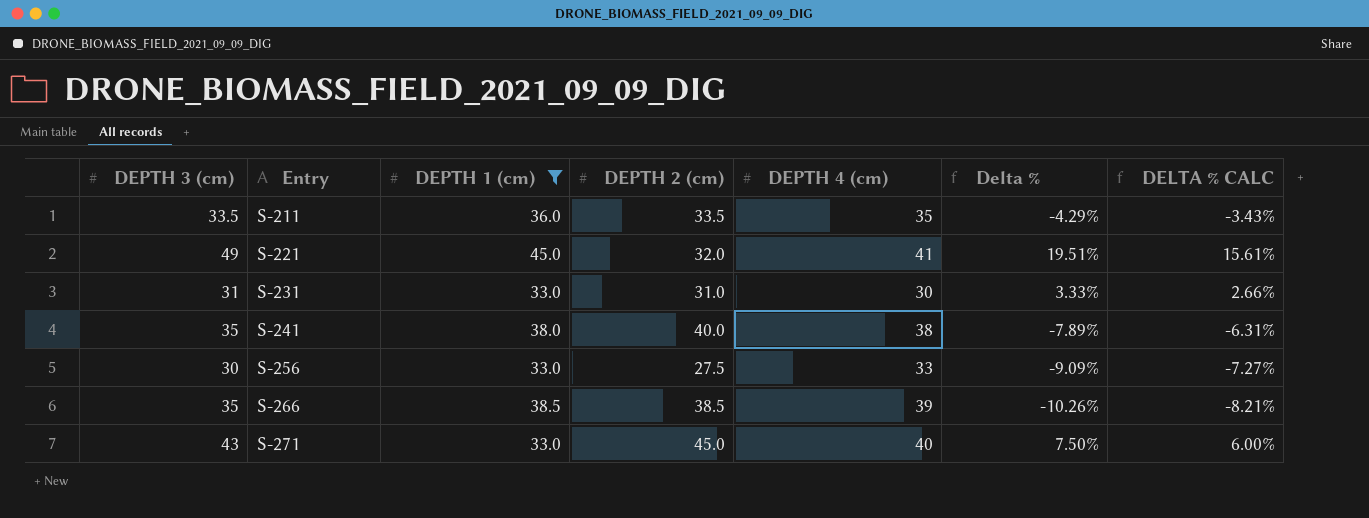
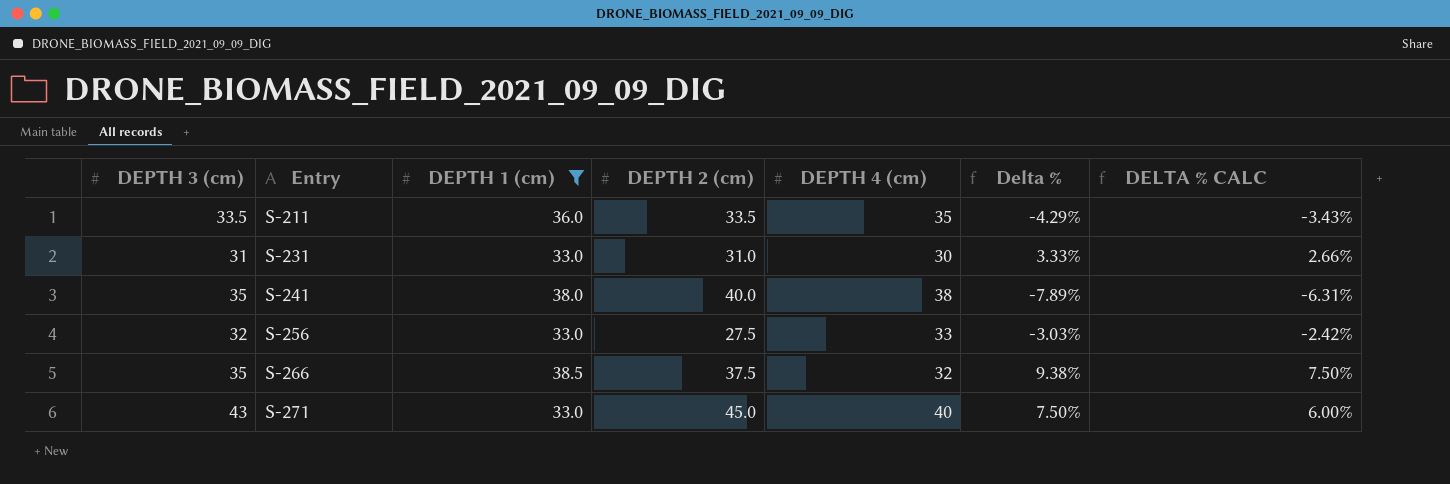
row S-221: 49 | 45.0 | 32.0 | 41 | 19.51% | 15.61% -> none
S-256 | DEPTH 3 (cm): 30 -> 32
S-256 | Delta %: -9.09% -> -3.03%
S-256 | DELTA % CALC: -7.27% -> -2.42%
S-266 | DEPTH 2 (cm): 38.5 -> 37.5
S-266 | DEPTH 4 (cm): 39 -> 32
S-266 | Delta %: -10.26% -> 9.38%
S-266 | DELTA % CALC: -8.21% -> 7.50%

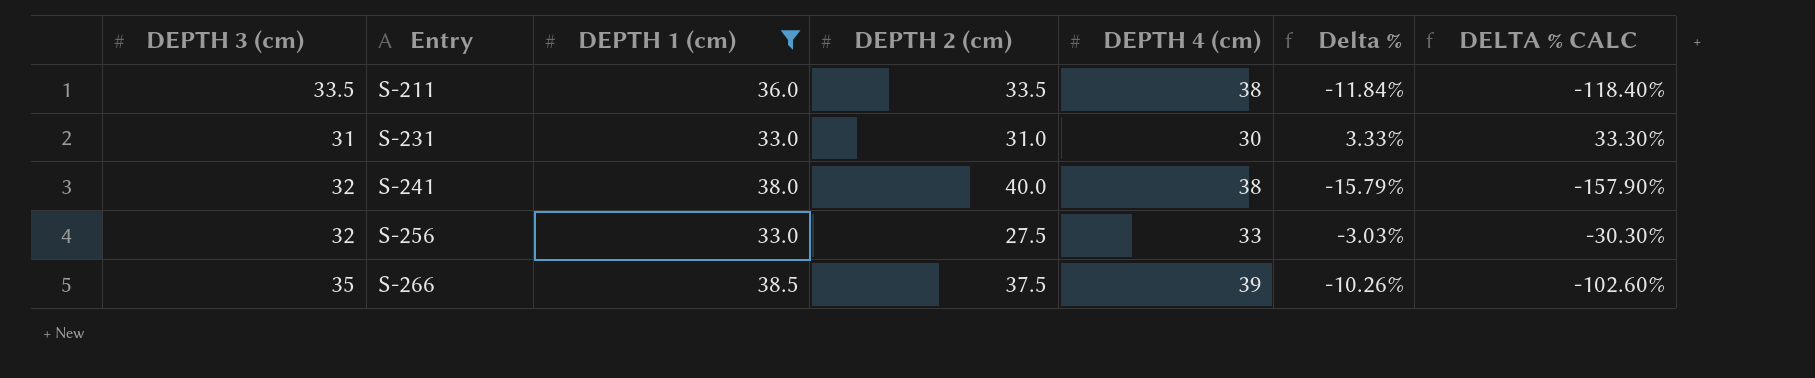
column DELTA % CALC | formula: [Delta %] * 0.8 -> [Delta %] * 10
row S-271: 43 | 33.0 | 45.0 | 40 | 7.50% | 6.00% -> none
S-211 | DEPTH 4 (cm): 35 -> 38
S-211 | Delta %: -4.29% -> -11.84%
S-241 | DEPTH 3 (cm): 35 -> 32
S-241 | Delta %: -7.89% -> -15.79%
S-266 | DEPTH 4 (cm): 32 -> 39
S-266 | Delta %: 9.38% -> -10.26%

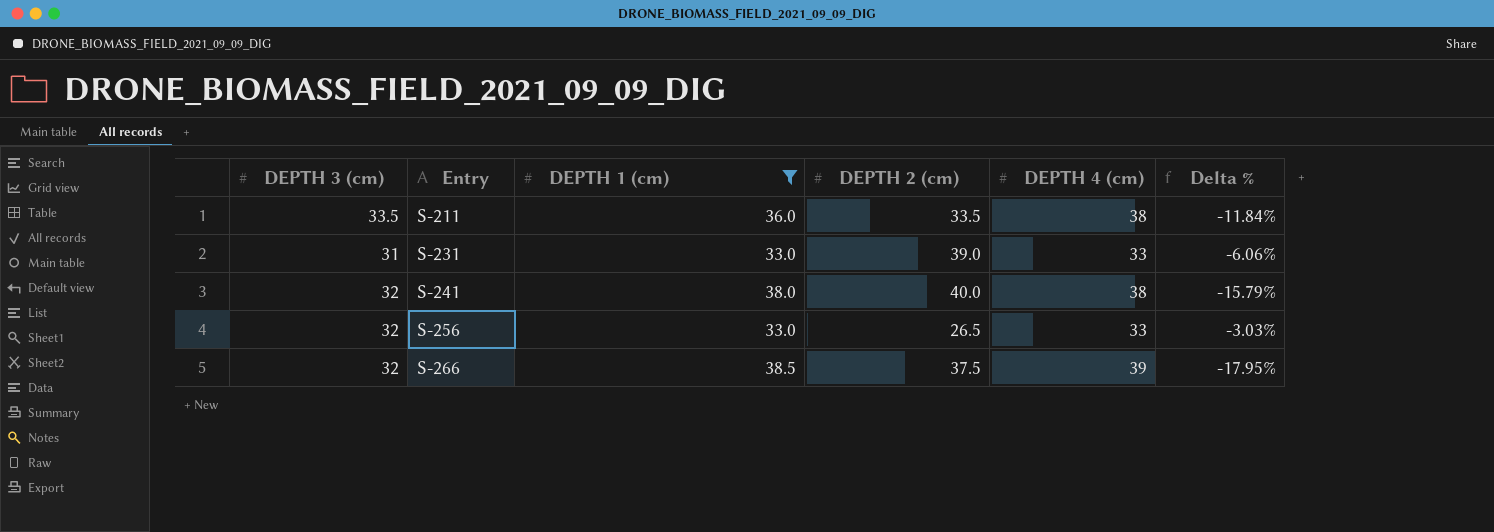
column DELTA % CALC | formula: [Delta %] * 10 -> none
S-231 | DEPTH 2 (cm): 31.0 -> 39.0
S-231 | DEPTH 4 (cm): 30 -> 33
S-231 | Delta %: 3.33% -> -6.06%
S-256 | DEPTH 2 (cm): 27.5 -> 26.5
S-266 | DEPTH 3 (cm): 35 -> 32
S-266 | Delta %: -10.26% -> -17.95%

